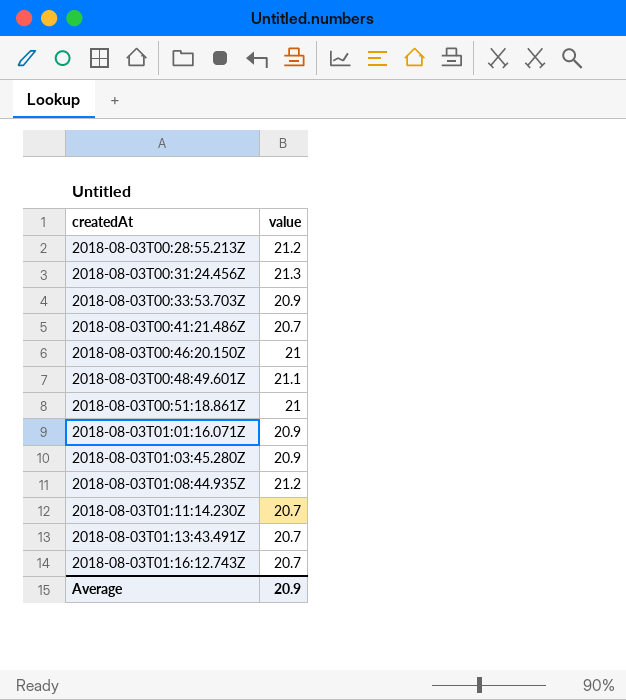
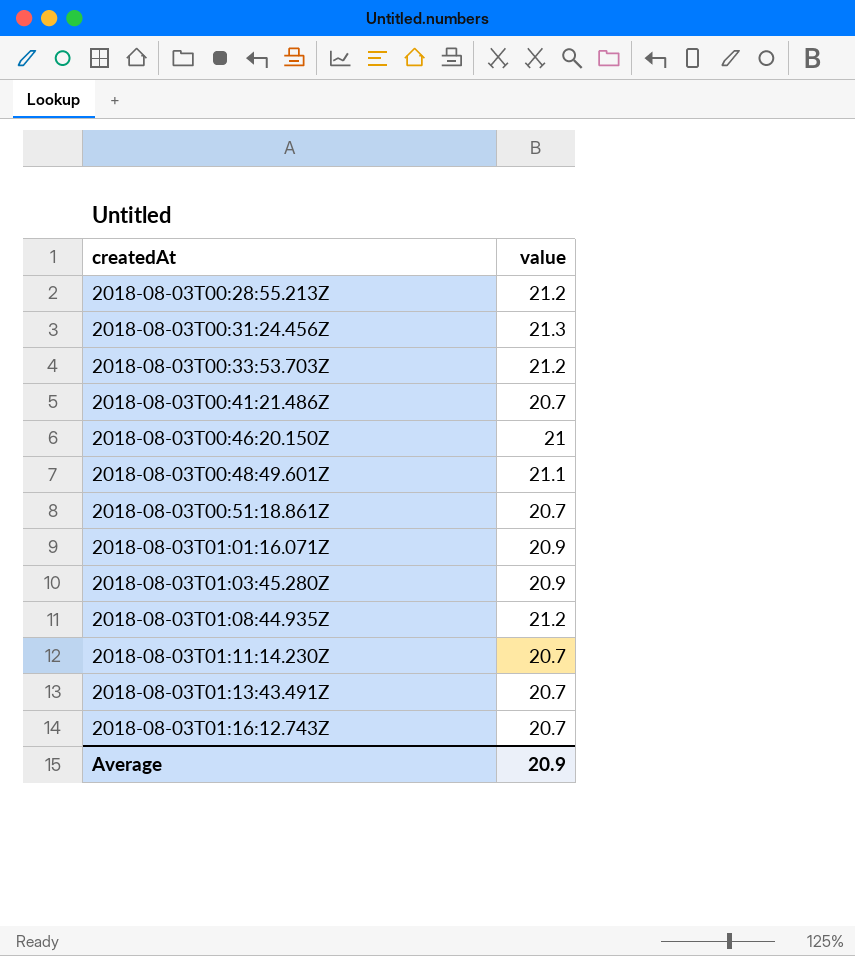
2018-08-03T00:33:53.703Z | value: 20.9 -> 21.2
2018-08-03T00:51:18.861Z | value: 21 -> 20.7

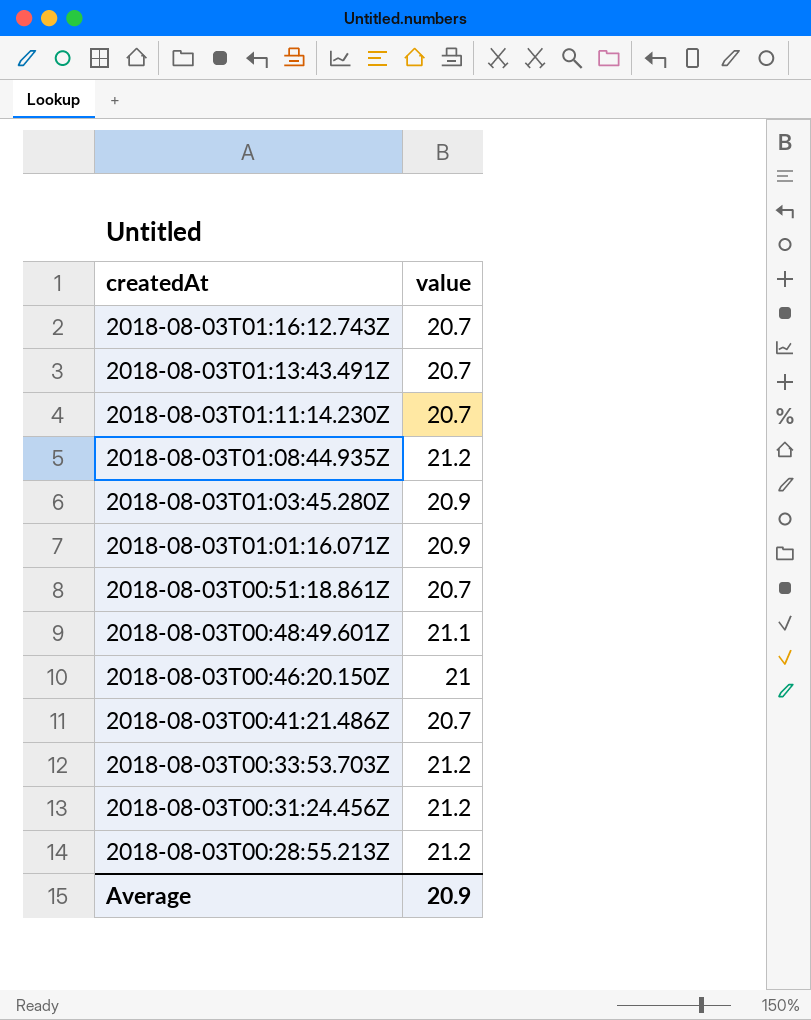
row order: createdAt ascending -> createdAt descending
2018-08-03T00:31:24.456Z | value: 21.3 -> 21.2

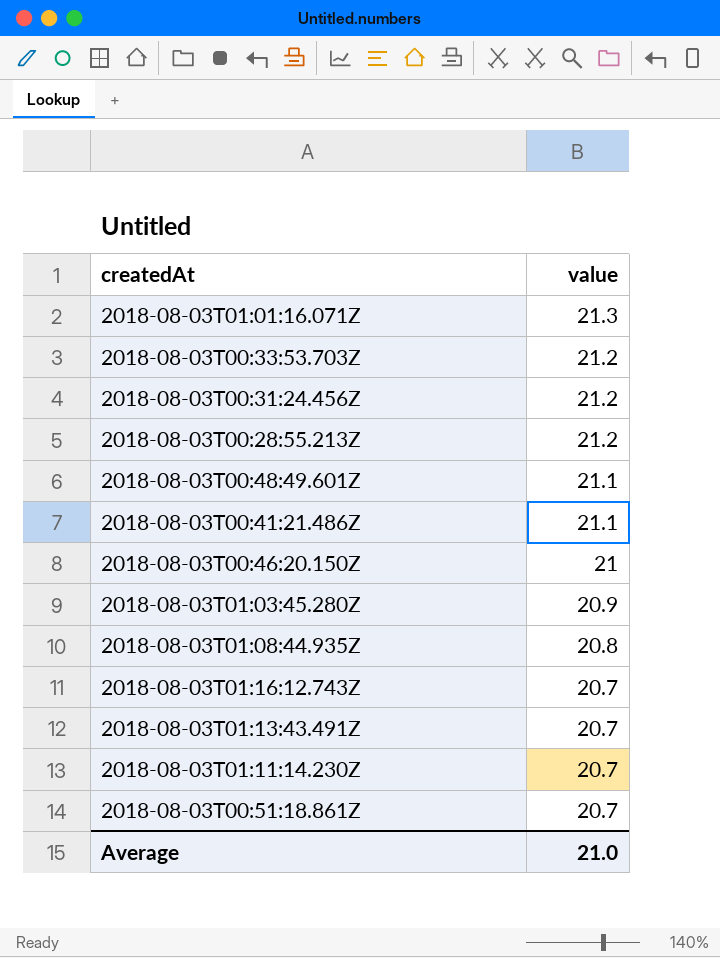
row order: createdAt descending -> value descending
2018-08-03T01:01:16.071Z | value: 20.9 -> 21.3
2018-08-03T00:41:21.486Z | value: 20.7 -> 21.1
2018-08-03T01:08:44.935Z | value: 21.2 -> 20.8
Average | value: 20.9 -> 21.0

